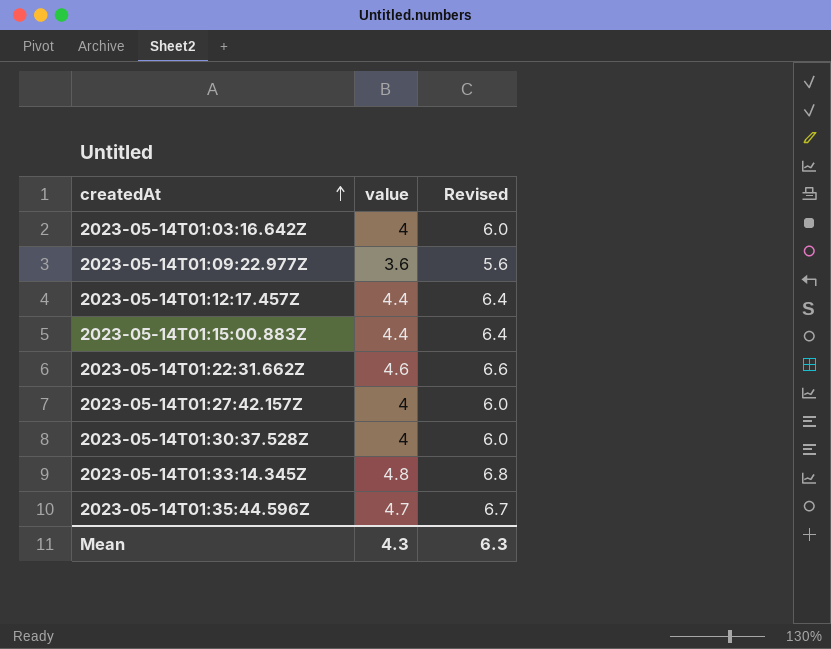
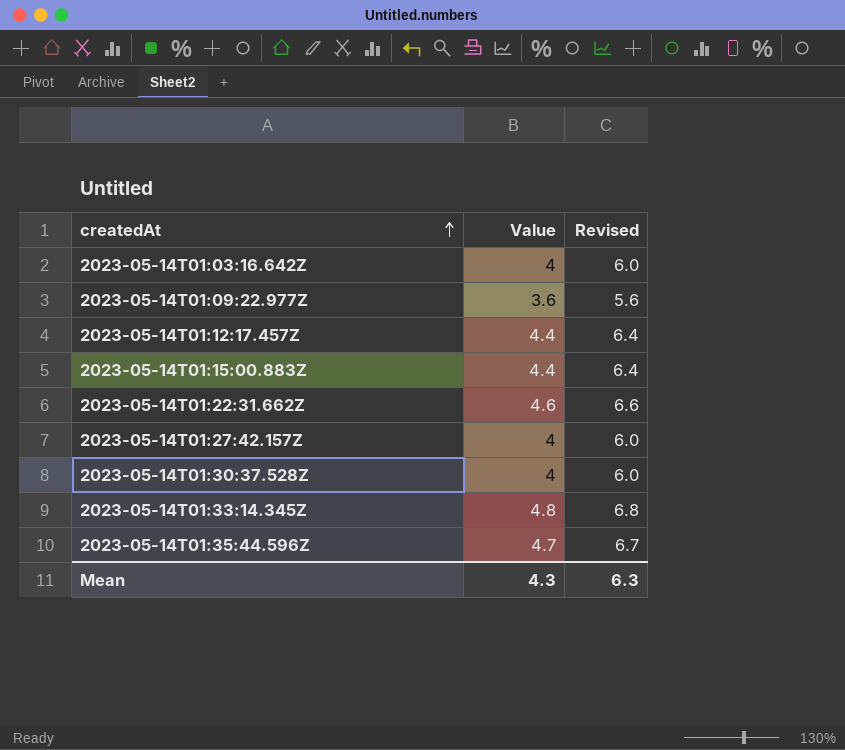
column name: value -> Value

